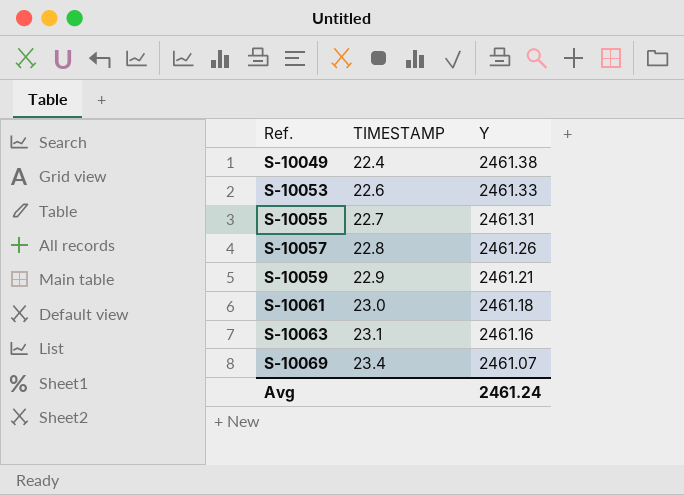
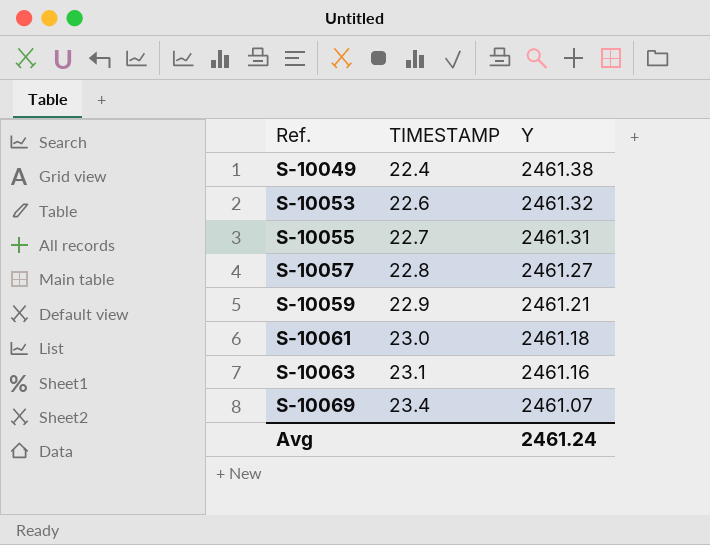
S-10053 | Y: 2461.33 -> 2461.32
S-10057 | Y: 2461.26 -> 2461.27

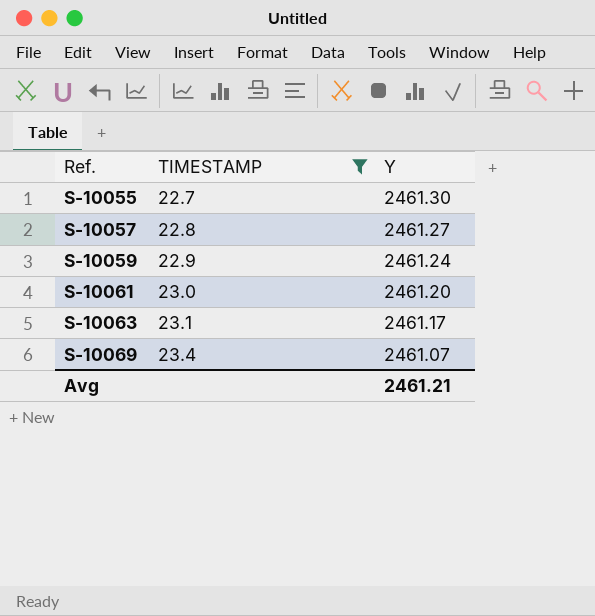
filter: none -> TIMESTAMP >= 22.7
S-10055 | Y: 2461.31 -> 2461.30
S-10059 | Y: 2461.21 -> 2461.24
S-10061 | Y: 2461.18 -> 2461.20
S-10063 | Y: 2461.16 -> 2461.17
Avg | Y: 2461.24 -> 2461.21

